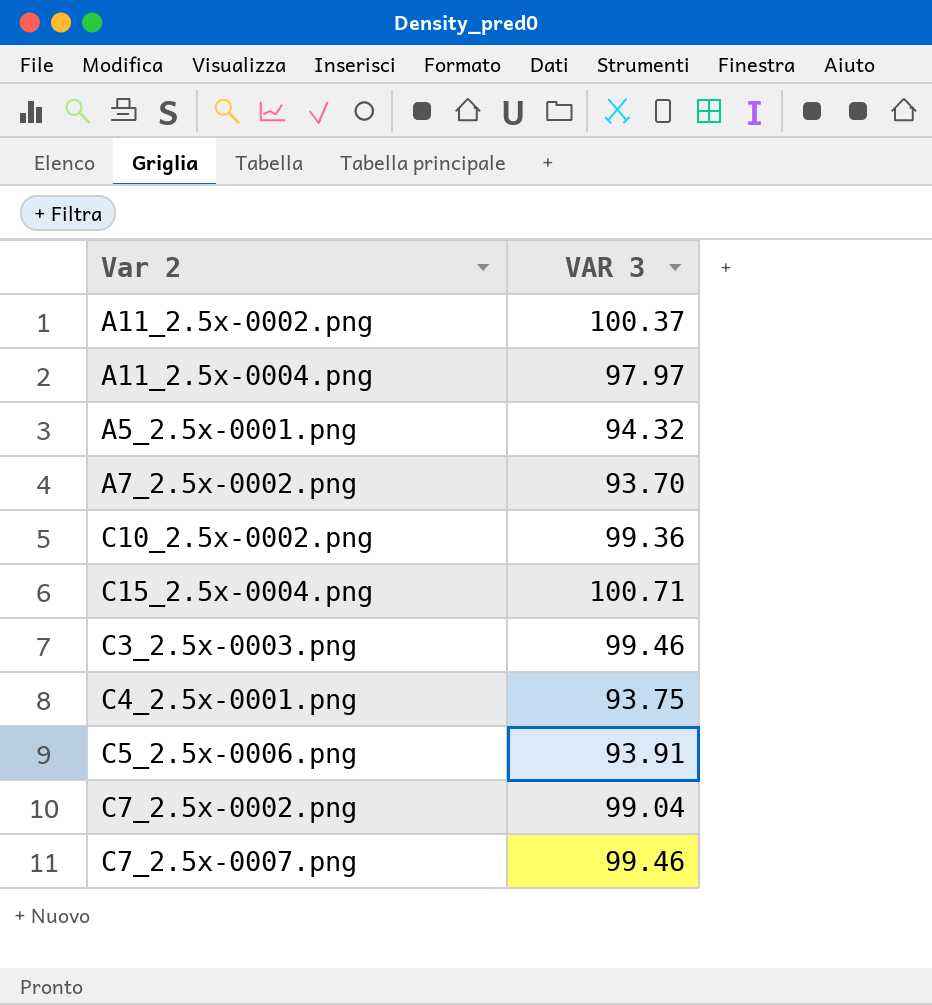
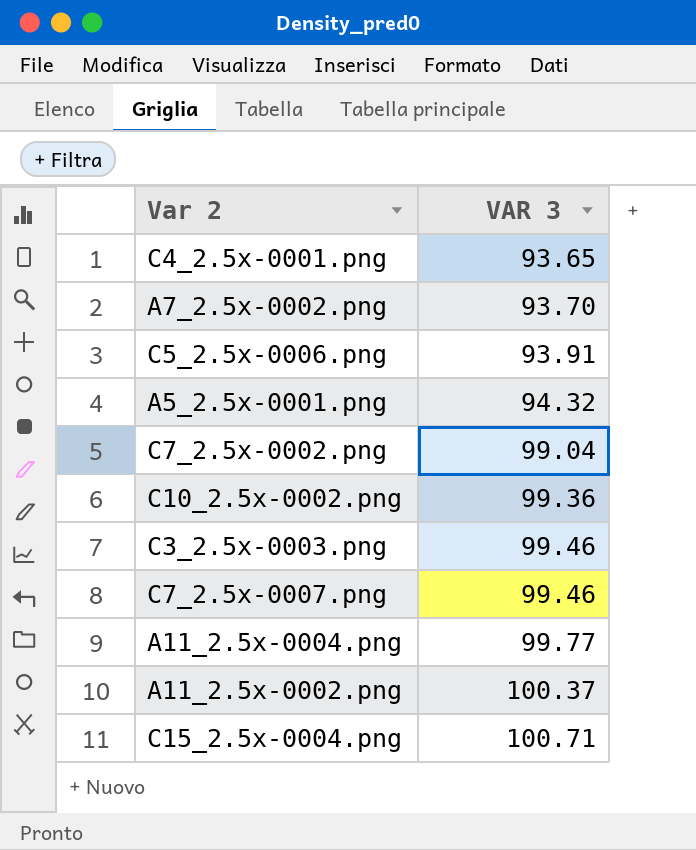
row order: none -> VAR 3 ascending
C4_2.5x-0001.png | VAR 3: 93.75 -> 93.65
A11_2.5x-0004.png | VAR 3: 97.97 -> 99.77

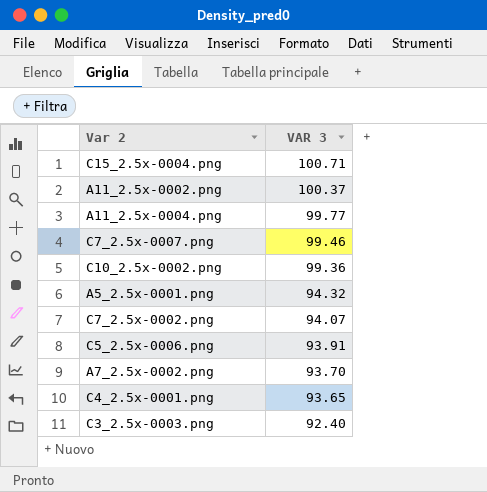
row order: VAR 3 ascending -> VAR 3 descending
C7_2.5x-0002.png | VAR 3: 99.04 -> 94.07
C3_2.5x-0003.png | VAR 3: 99.46 -> 92.40

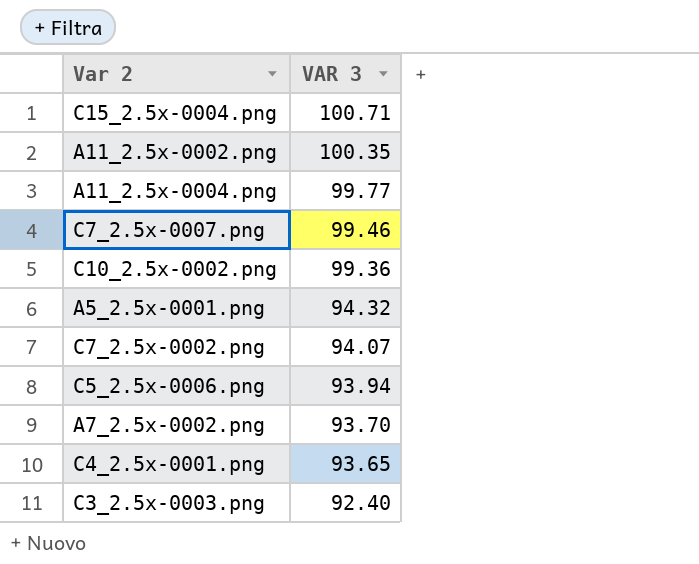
A11_2.5x-0002.png | VAR 3: 100.37 -> 100.35
C5_2.5x-0006.png | VAR 3: 93.91 -> 93.94

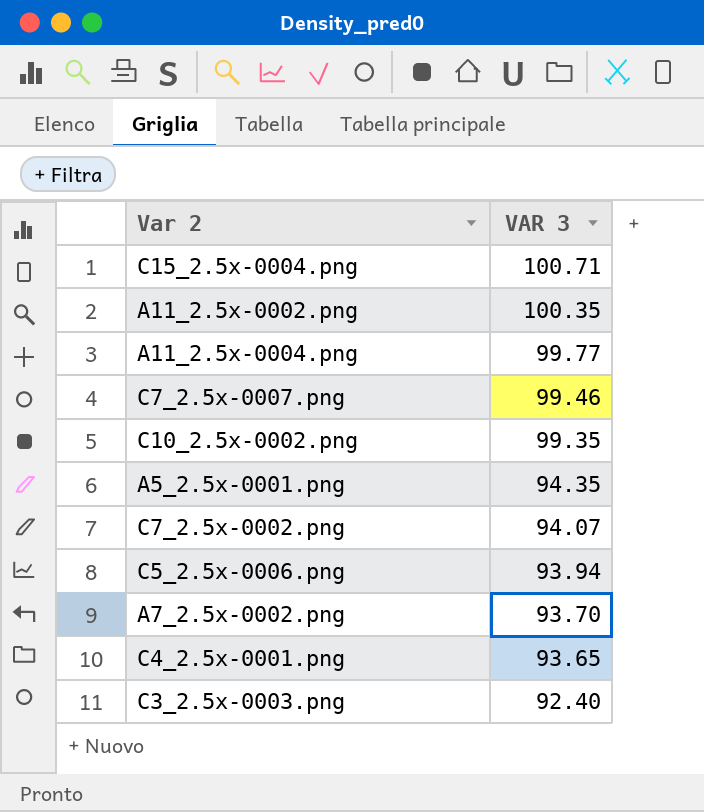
C10_2.5x-0002.png | VAR 3: 99.36 -> 99.35
A5_2.5x-0001.png | VAR 3: 94.32 -> 94.35

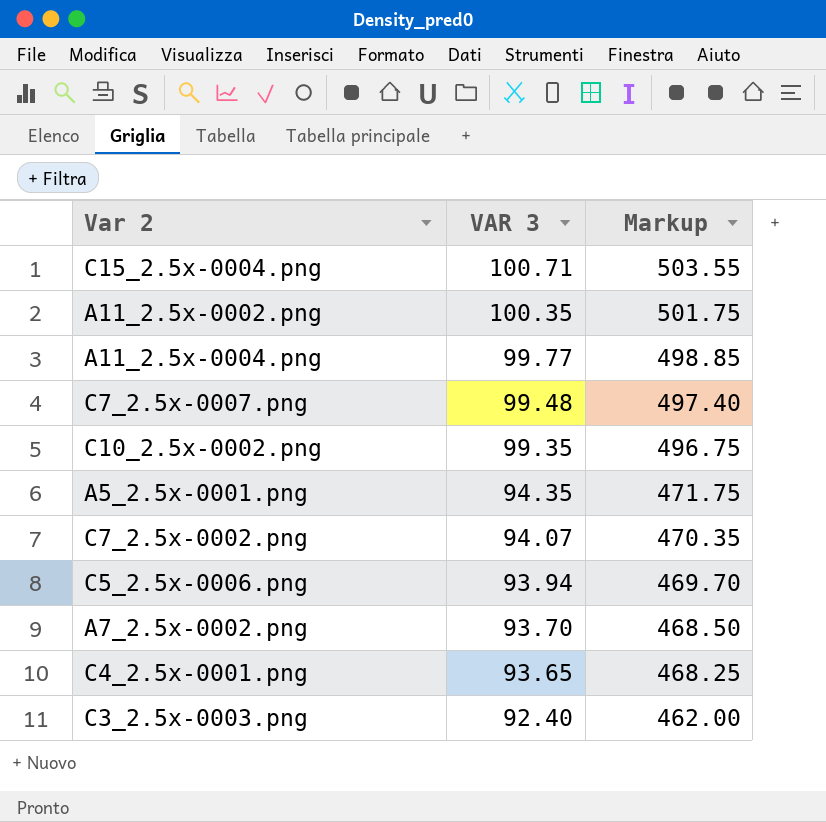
column Markup | formula: none -> [VAR 3] * 5
C7_2.5x-0007.png | VAR 3: 99.46 -> 99.48

